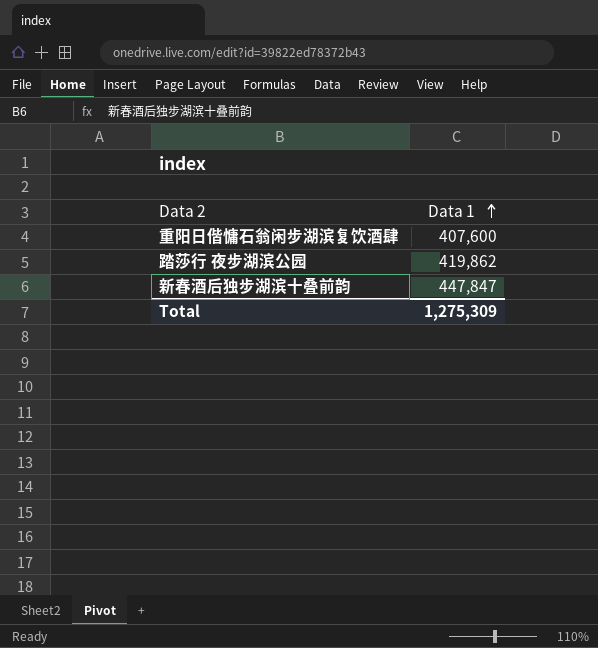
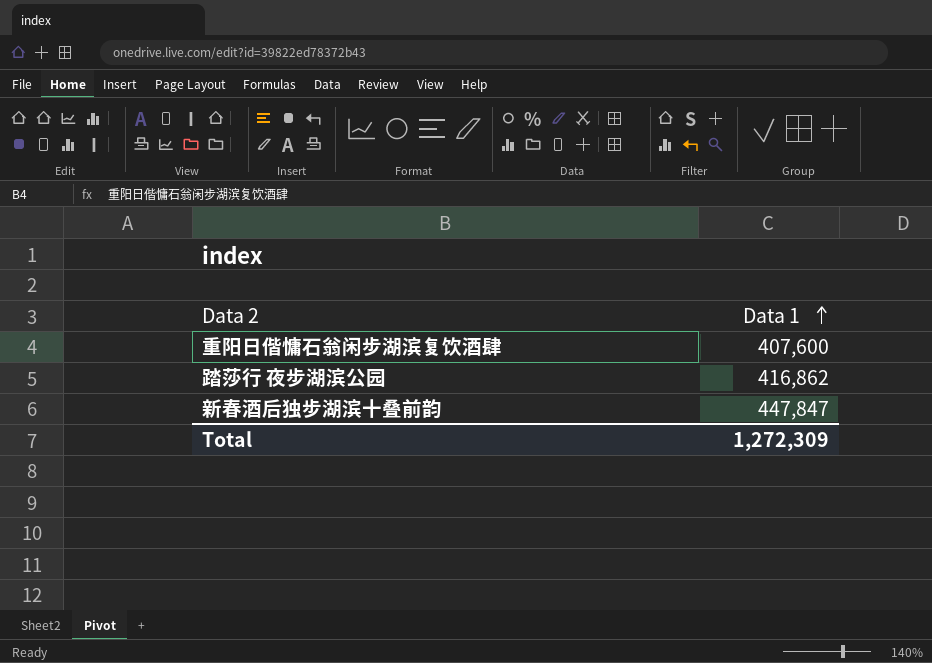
踏莎行 夜步湖滨公园 | Data 1: 419,862 -> 416,862
Total | Data 1: 1,275,309 -> 1,272,309

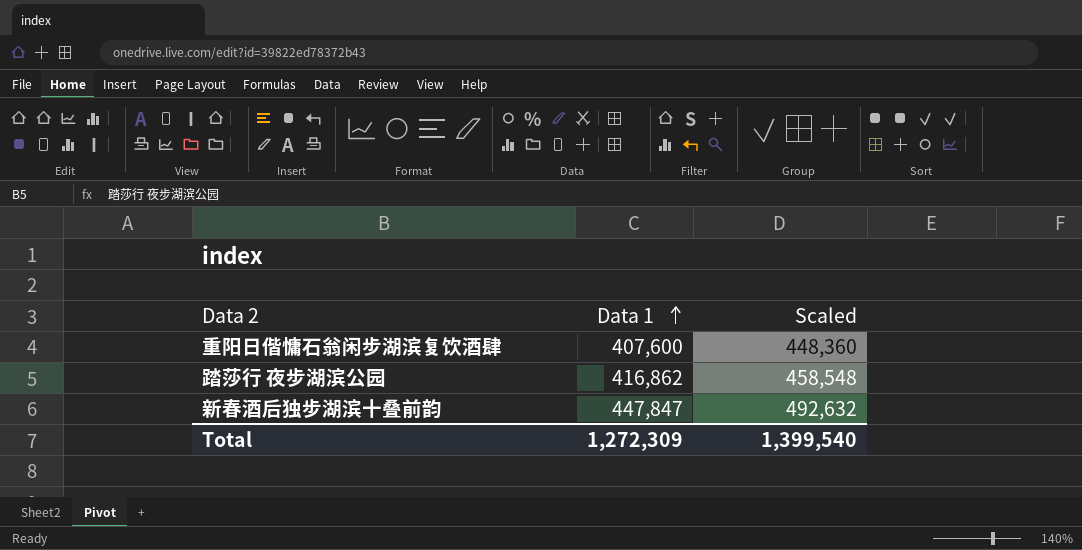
column Scaled | formula: none -> [Data 1] * 1.1

